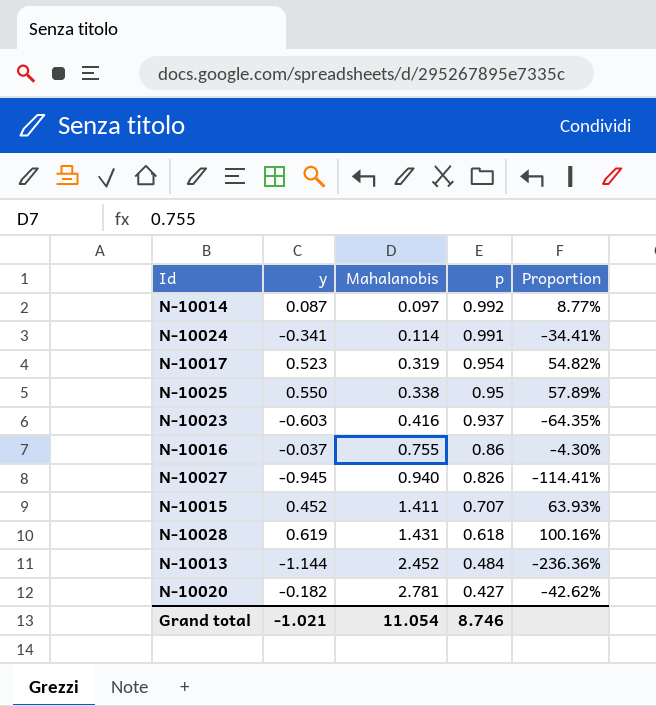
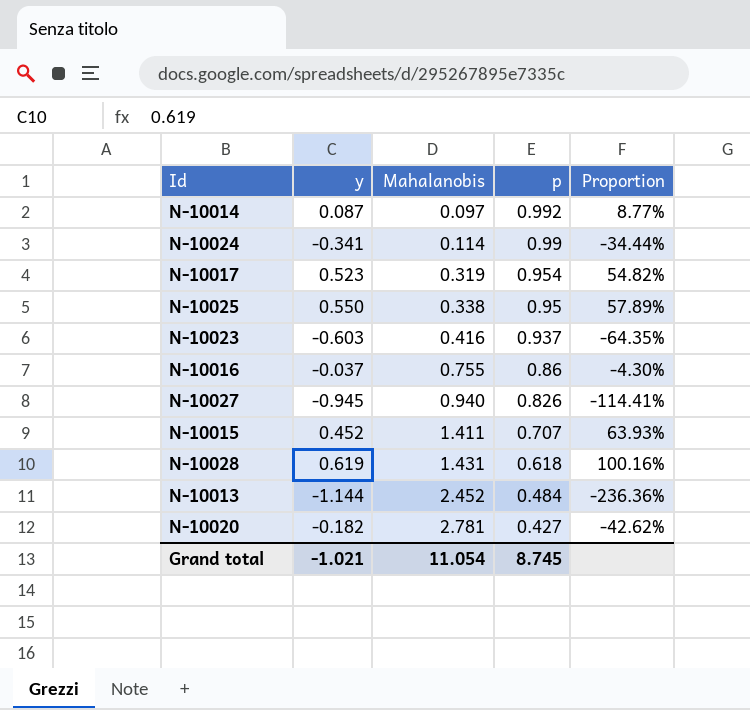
N-10024 | p: 0.991 -> 0.99
N-10024 | Proportion: -34.41% -> -34.44%
Grand total | p: 8.746 -> 8.745

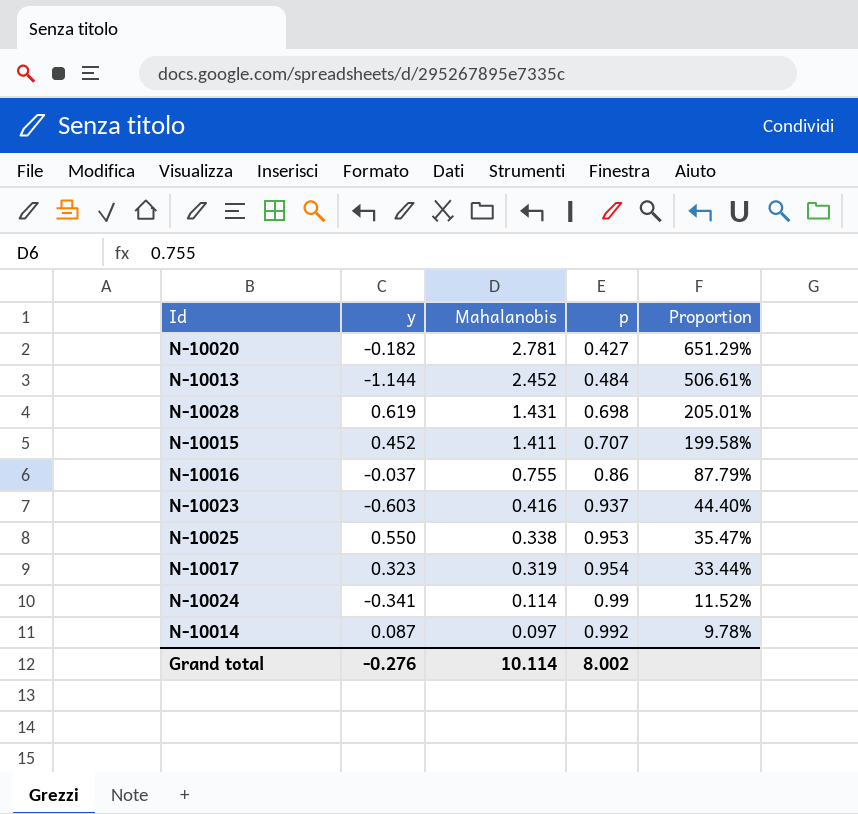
row order: Mahalanobis ascending -> Mahalanobis descending
column Proportion | formula: [y] / [p] -> [Mahalanobis] / [p]
row N-10027: -0.945 | 0.940 | 0.826 | -114.41% -> none
N-10028 | p: 0.618 -> 0.698
N-10025 | p: 0.95 -> 0.953
N-10017 | y: 0.523 -> 0.323
Grand total | y: -1.021 -> -0.276
Grand total | Mahalanobis: 11.054 -> 10.114
Grand total | p: 8.745 -> 8.002

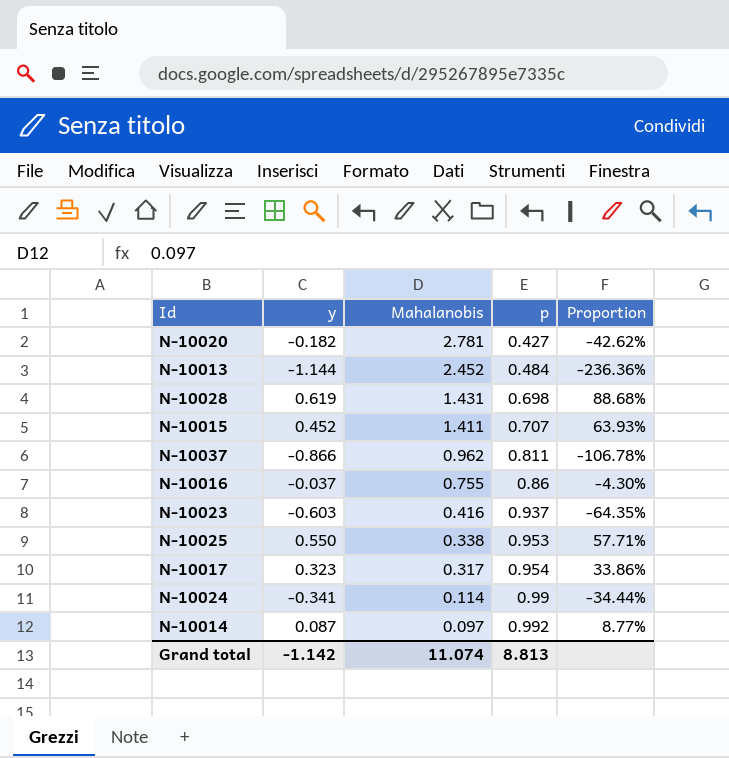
column Proportion | formula: [Mahalanobis] / [p] -> [y] / [p]
row N-10037: none -> -0.866 | 0.962 | 0.811 | -106.78%
N-10017 | Mahalanobis: 0.319 -> 0.317
Grand total | y: -0.276 -> -1.142
Grand total | Mahalanobis: 10.114 -> 11.074
Grand total | p: 8.002 -> 8.813

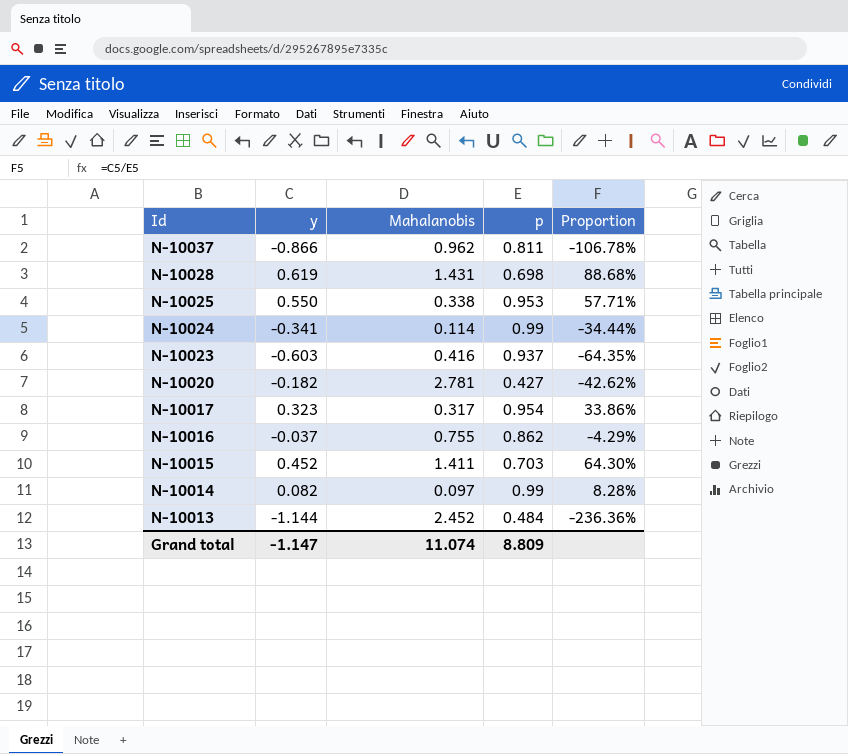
row order: Mahalanobis descending -> Id descending
N-10016 | p: 0.86 -> 0.862
N-10016 | Proportion: -4.30% -> -4.29%
N-10015 | p: 0.707 -> 0.703
N-10015 | Proportion: 63.93% -> 64.30%
N-10014 | y: 0.087 -> 0.082
N-10014 | p: 0.992 -> 0.99
N-10014 | Proportion: 8.77% -> 8.28%
Grand total | y: -1.142 -> -1.147
Grand total | p: 8.813 -> 8.809

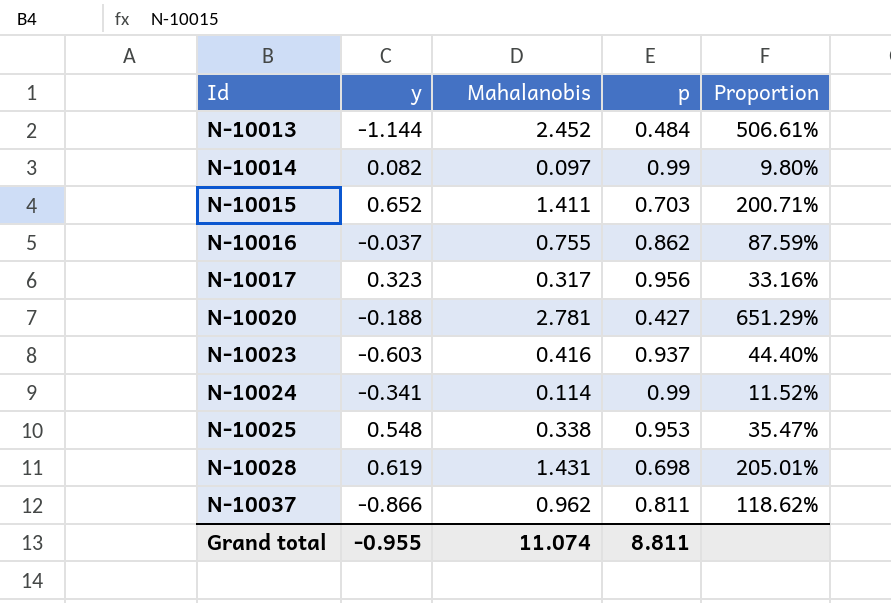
row order: Id descending -> Id ascending
column Proportion | formula: [y] / [p] -> [Mahalanobis] / [p]
N-10015 | y: 0.452 -> 0.652
N-10017 | p: 0.954 -> 0.956
N-10020 | y: -0.182 -> -0.188
N-10025 | y: 0.550 -> 0.548
Grand total | y: -1.147 -> -0.955
Grand total | p: 8.809 -> 8.811

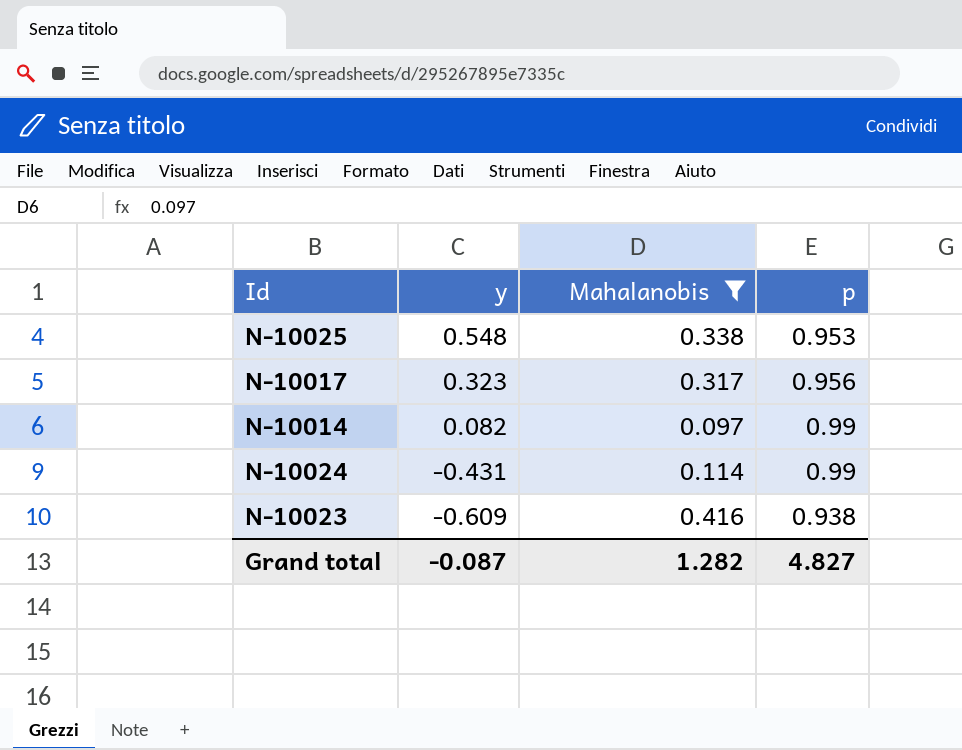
filter: none -> Mahalanobis <= 0.416
row order: Id ascending -> y descending
column Proportion | formula: [Mahalanobis] / [p] -> none
N-10024 | y: -0.341 -> -0.431
N-10023 | y: -0.603 -> -0.609
N-10023 | p: 0.937 -> 0.938
Grand total | y: -0.955 -> -0.087
Grand total | Mahalanobis: 11.074 -> 1.282
Grand total | p: 8.811 -> 4.827

